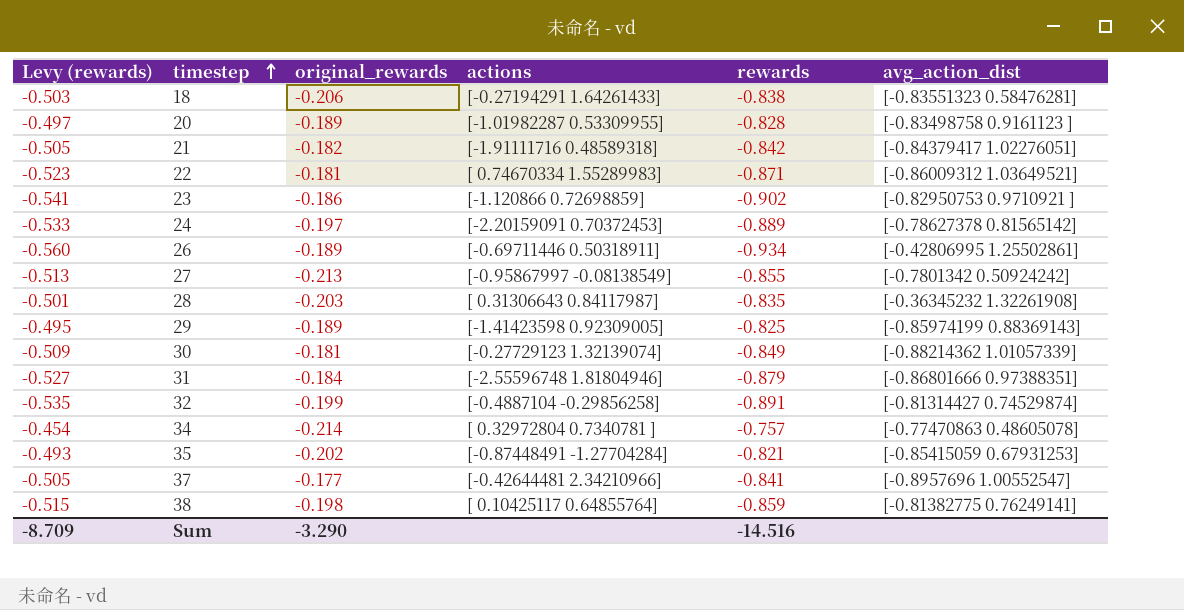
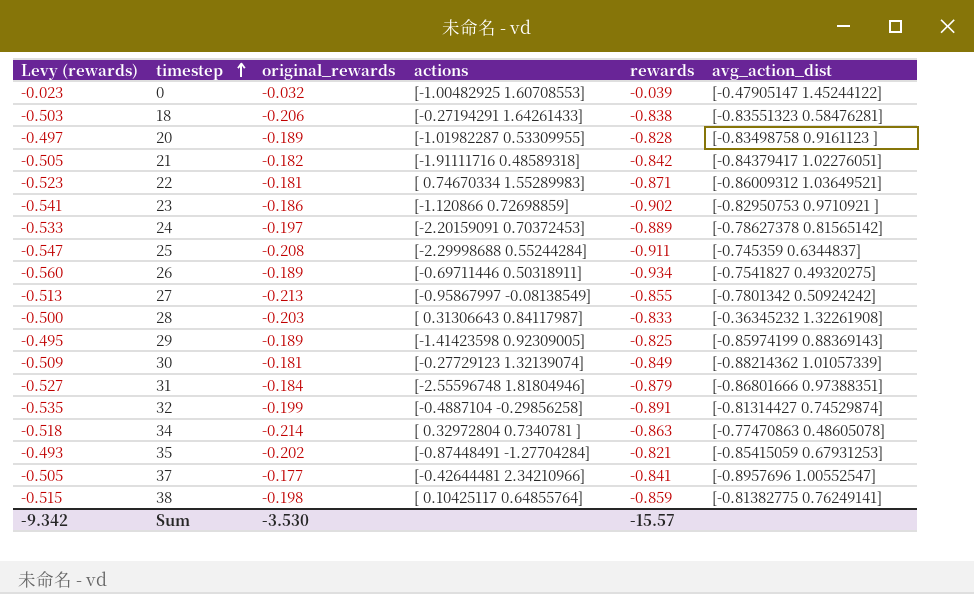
row 0: none -> -0.023 | -0.032 | [-1.00482925 1.60708553] | -0.039 | [-0.47905147 1.45244122]
row 25: none -> -0.547 | -0.208 | [-2.29998688 0.55244284] | -0.911 | [-0.745359 0.6344837]
26 | avg_action_dist: [-0.42806995 1.25502861] -> [-0.7541827 0.49320275]
28 | Levy (rewards): -0.501 -> -0.500
28 | rewards: -0.835 -> -0.833
34 | Levy (rewards): -0.454 -> -0.518
34 | rewards: -0.757 -> -0.863
Sum | Levy (rewards): -8.709 -> -9.342
Sum | original_rewards: -3.290 -> -3.530
Sum | rewards: -14.516 -> -15.57

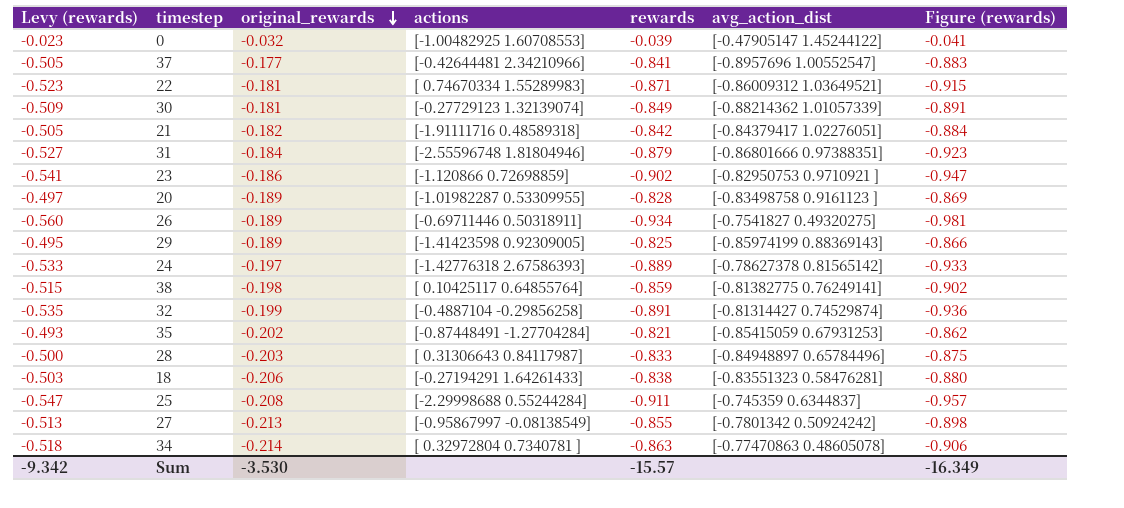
row order: timestep ascending -> original_rewards descending
column Figure (rewards) | formula: none -> [rewards] * 1.05
24 | actions: [-2.20159091 0.70372453] -> [-1.42776318 2.67586393]
28 | avg_action_dist: [-0.36345232 1.32261908] -> [-0.84948897 0.65784496]

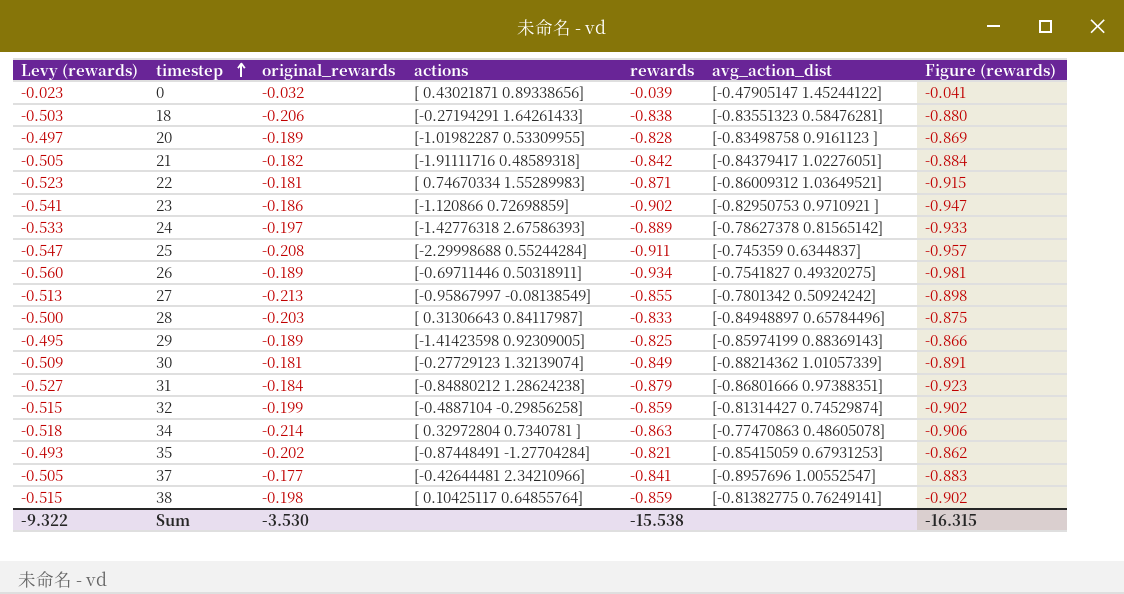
row order: original_rewards descending -> timestep ascending
0 | actions: [-1.00482925 1.60708553] -> [ 0.43021871 0.89338656]
31 | actions: [-2.55596748 1.81804946] -> [-0.84880212 1.28624238]
32 | Levy (rewards): -0.535 -> -0.515
32 | rewards: -0.891 -> -0.859
32 | Figure (rewards): -0.936 -> -0.902
Sum | Levy (rewards): -9.342 -> -9.322
Sum | rewards: -15.57 -> -15.538
Sum | Figure (rewards): -16.349 -> -16.315

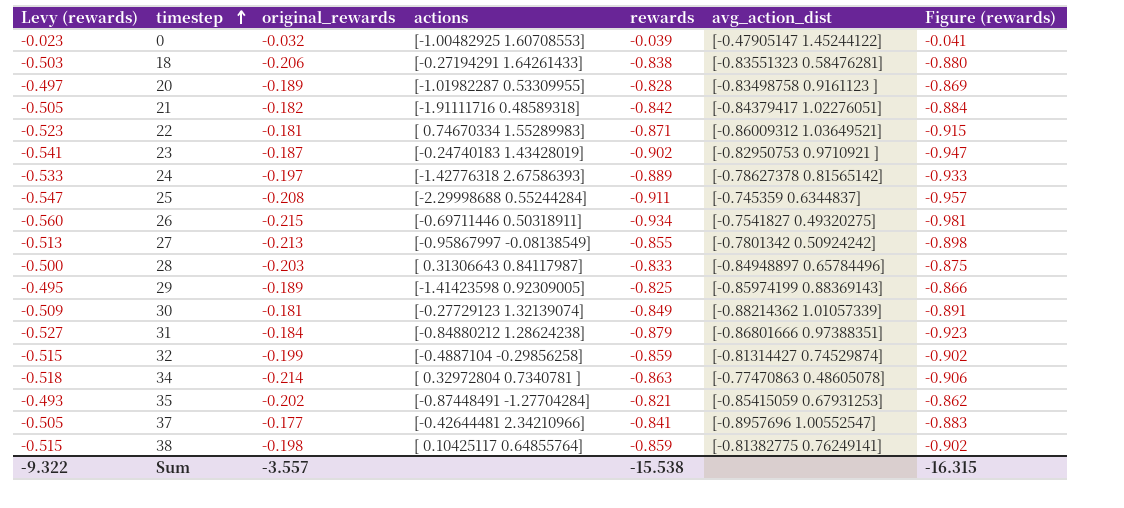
0 | actions: [ 0.43021871 0.89338656] -> [-1.00482925 1.60708553]
23 | original_rewards: -0.186 -> -0.187
23 | actions: [-1.120866 0.72698859] -> [-0.24740183 1.43428019]
26 | original_rewards: -0.189 -> -0.215
Sum | original_rewards: -3.530 -> -3.557

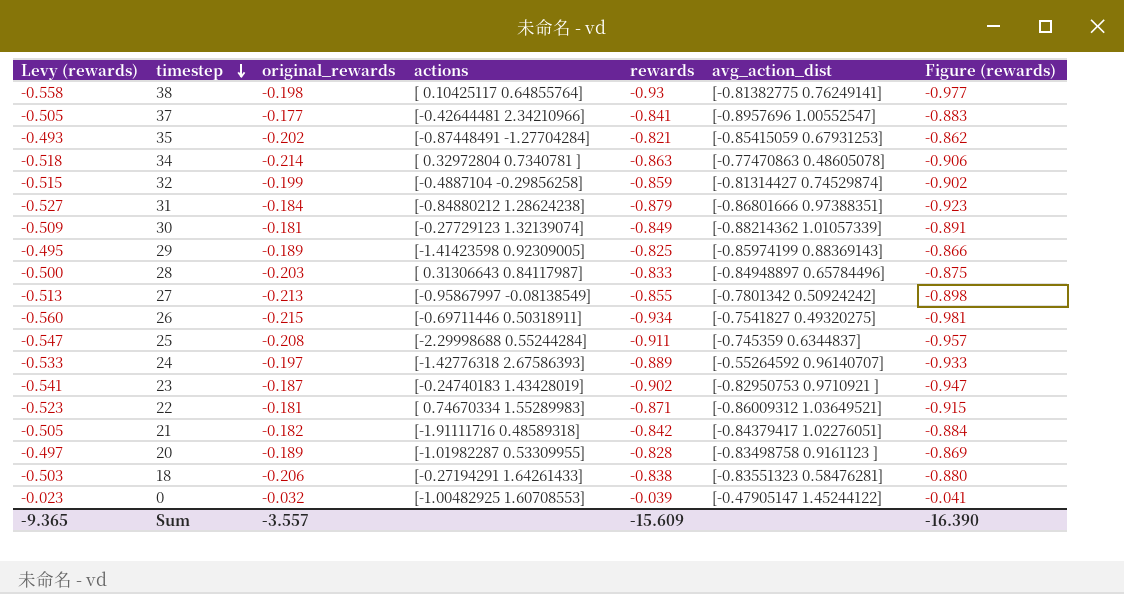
row order: timestep ascending -> timestep descending
38 | Levy (rewards): -0.515 -> -0.558
38 | rewards: -0.859 -> -0.93
38 | Figure (rewards): -0.902 -> -0.977
24 | avg_action_dist: [-0.78627378 0.81565142] -> [-0.55264592 0.96140707]
Sum | Levy (rewards): -9.322 -> -9.365
Sum | rewards: -15.538 -> -15.609
Sum | Figure (rewards): -16.315 -> -16.390

